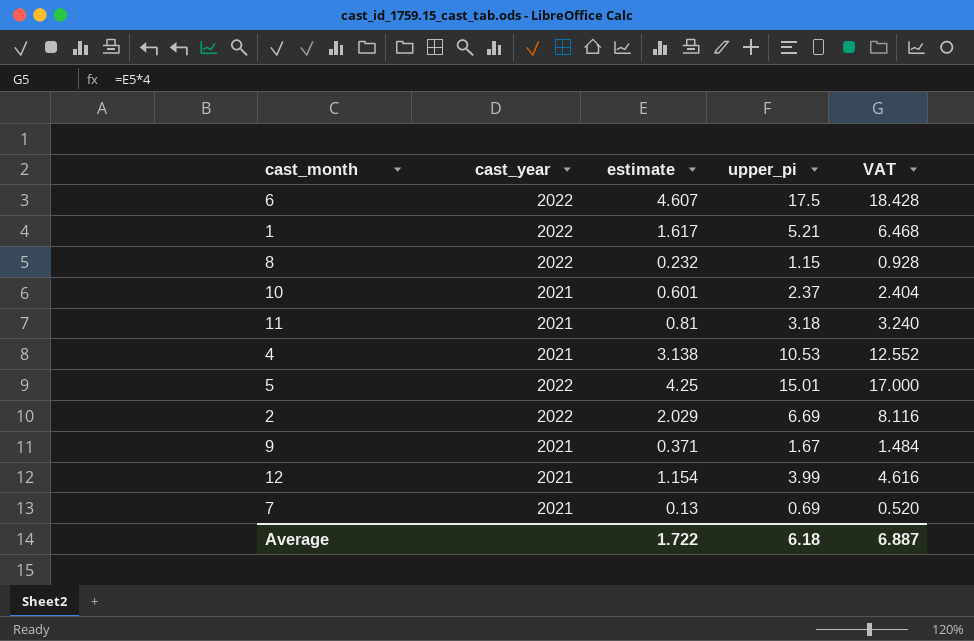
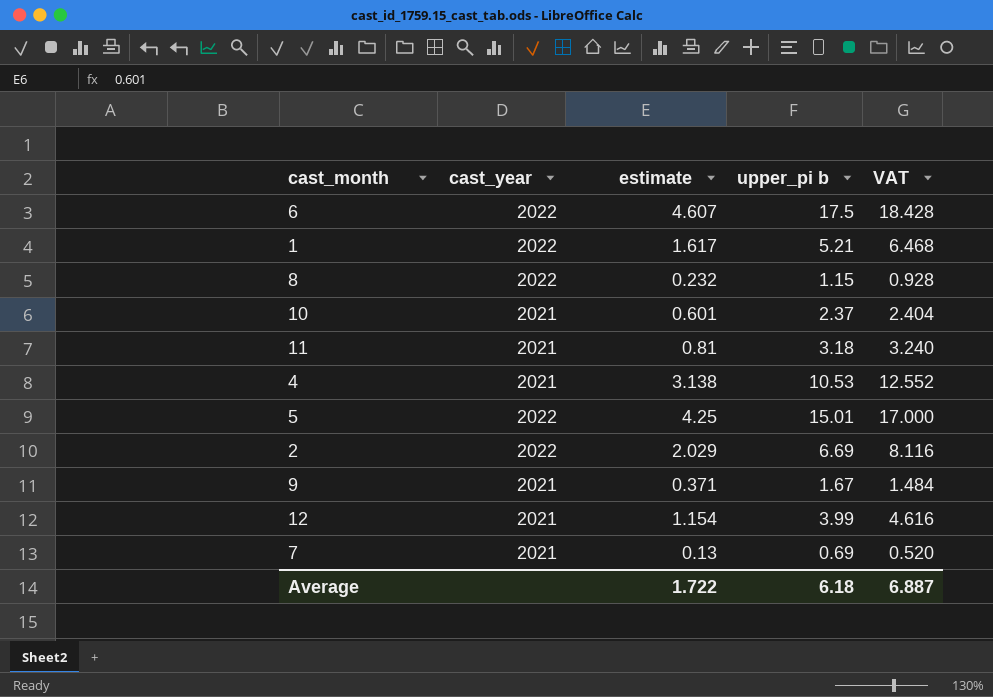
column name: upper_pi -> upper_pi b

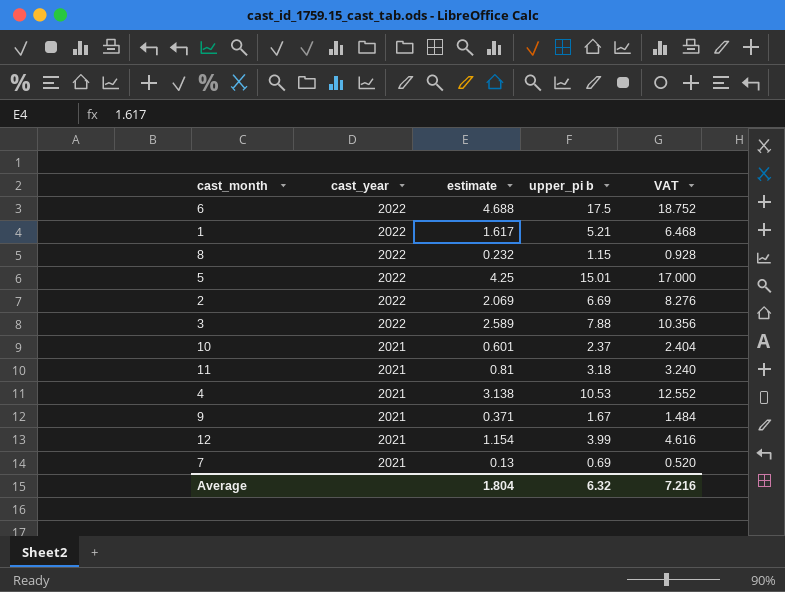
row order: none -> cast_year descending
6 | estimate: 4.607 -> 4.688
6 | VAT: 18.428 -> 18.752
2 | estimate: 2.029 -> 2.069
2 | VAT: 8.116 -> 8.276
row 3: none -> 2022 | 2.589 | 7.88 | 10.356
Average | estimate: 1.722 -> 1.804
Average | upper_pi b: 6.18 -> 6.32
Average | VAT: 6.887 -> 7.216

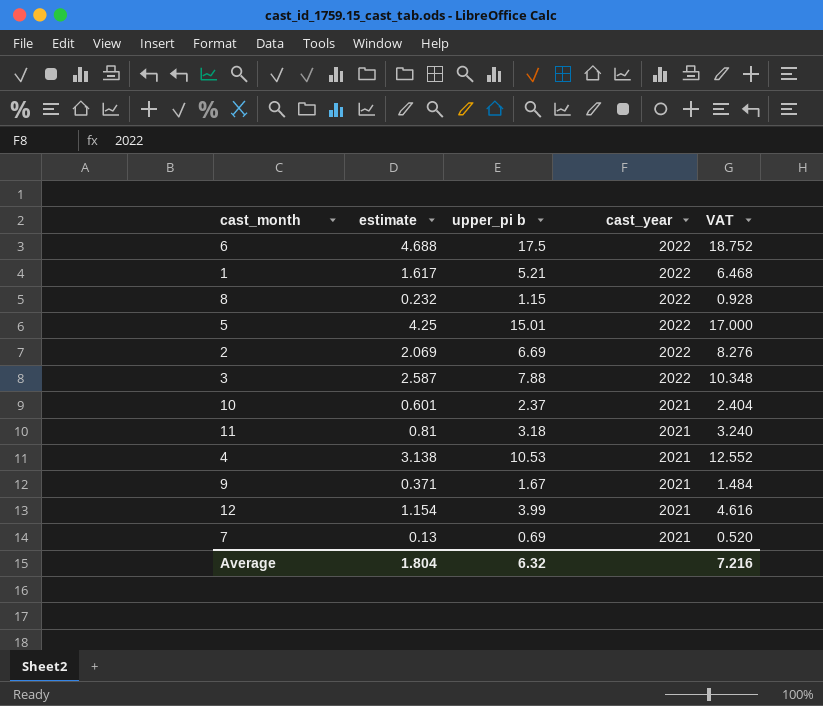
column cast_year | position: 2 -> 4
3 | estimate: 2.589 -> 2.587
3 | VAT: 10.356 -> 10.348

